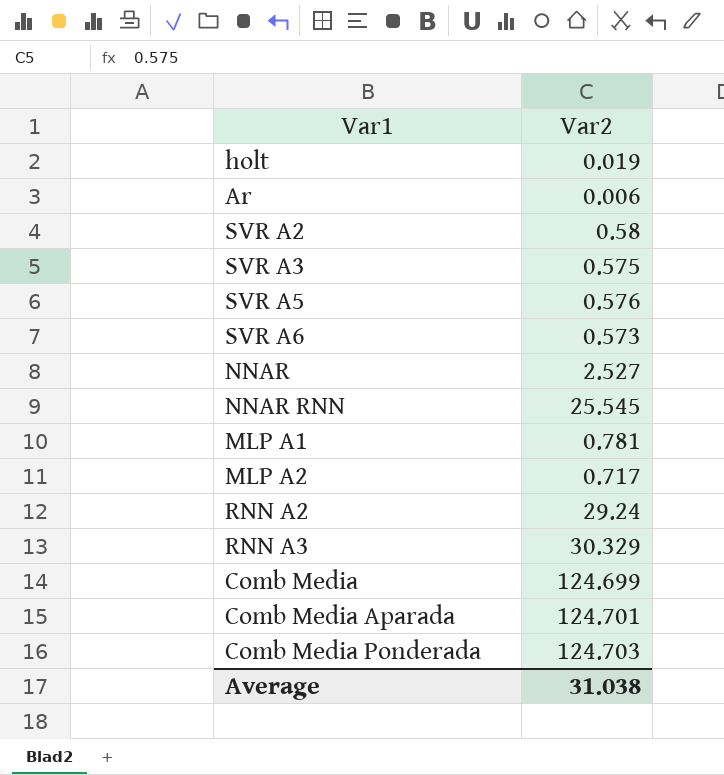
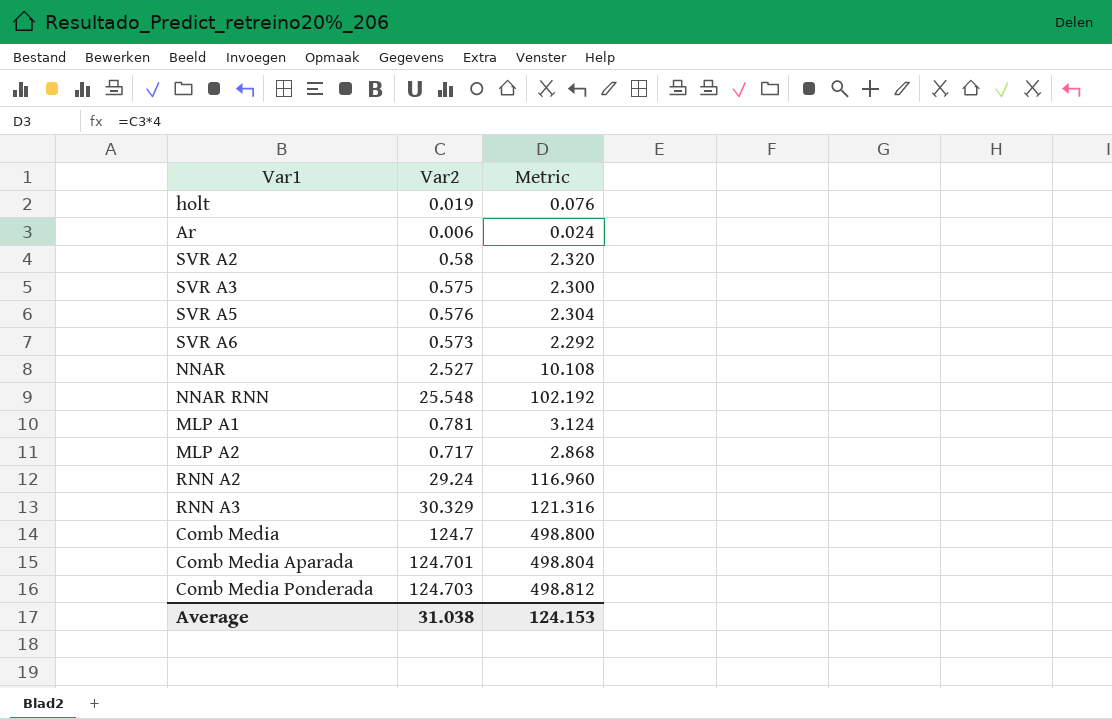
column Metric | formula: none -> [Var2] * 4
NNAR RNN | Var2: 25.545 -> 25.548
Comb Media | Var2: 124.699 -> 124.7

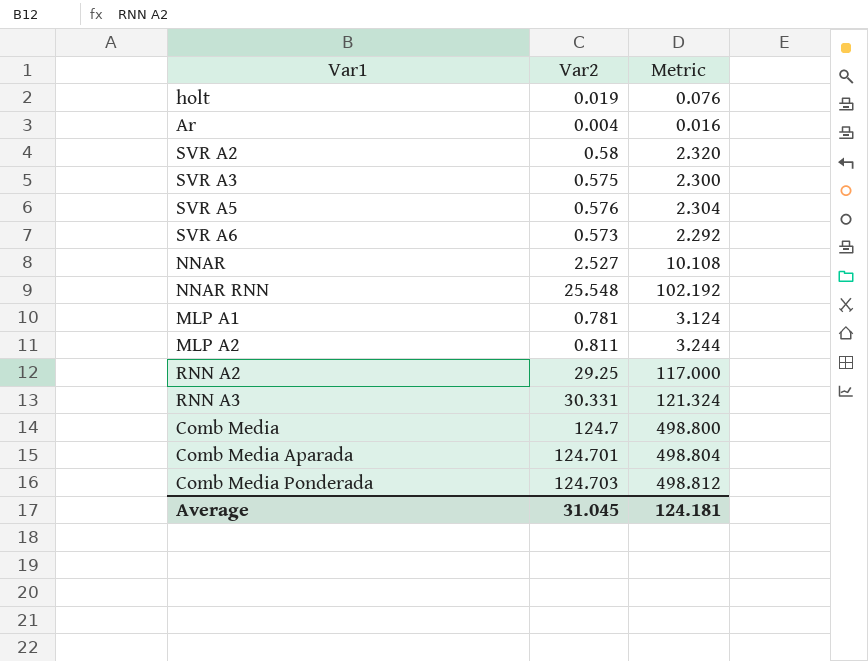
Ar | Var2: 0.006 -> 0.004
Ar | Metric: 0.024 -> 0.016
MLP A2 | Var2: 0.717 -> 0.811
MLP A2 | Metric: 2.868 -> 3.244
RNN A2 | Var2: 29.24 -> 29.25
RNN A2 | Metric: 116.960 -> 117.000
RNN A3 | Var2: 30.329 -> 30.331
RNN A3 | Metric: 121.316 -> 121.324
Average | Var2: 31.038 -> 31.045
Average | Metric: 124.153 -> 124.181

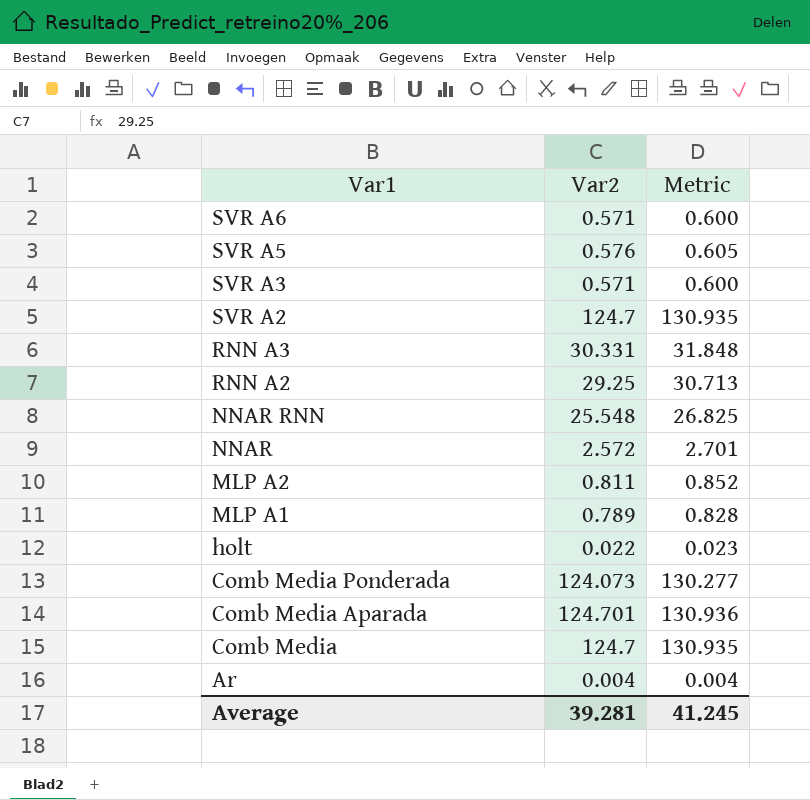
row order: none -> Var1 descending
column Metric | formula: [Var2] * 4 -> [Var2] * 1.05
SVR A6 | Var2: 0.573 -> 0.571
SVR A3 | Var2: 0.575 -> 0.571
SVR A2 | Var2: 0.58 -> 124.7
NNAR | Var2: 2.527 -> 2.572
MLP A1 | Var2: 0.781 -> 0.789
holt | Var2: 0.019 -> 0.022
Comb Media Ponderada | Var2: 124.703 -> 124.073
Average | Var2: 31.045 -> 39.281
Average | Metric: 124.181 -> 41.245

